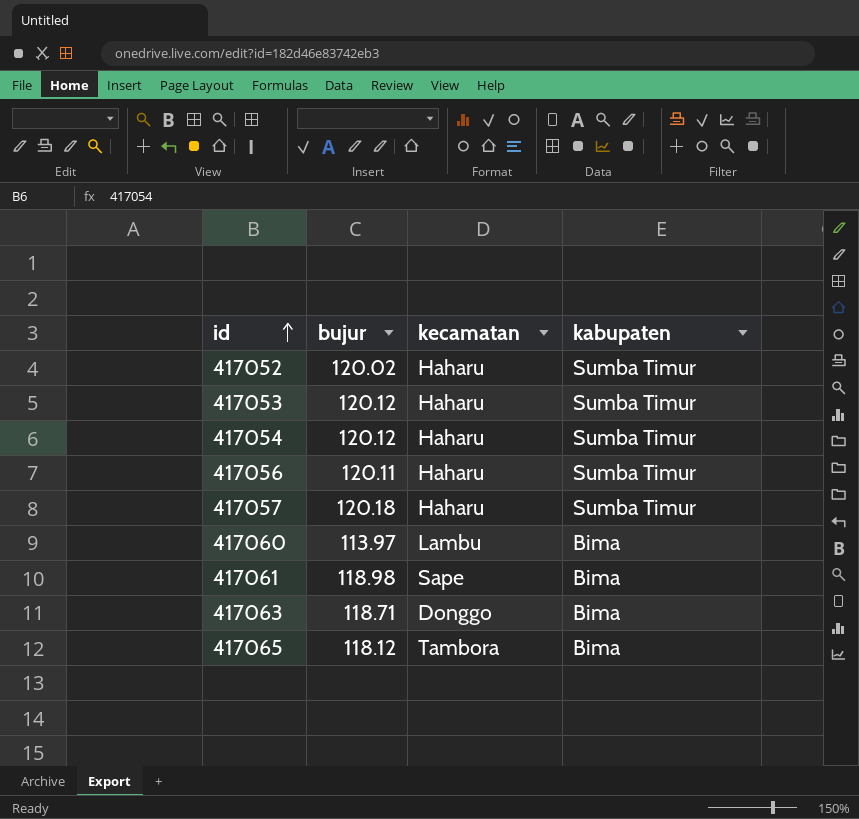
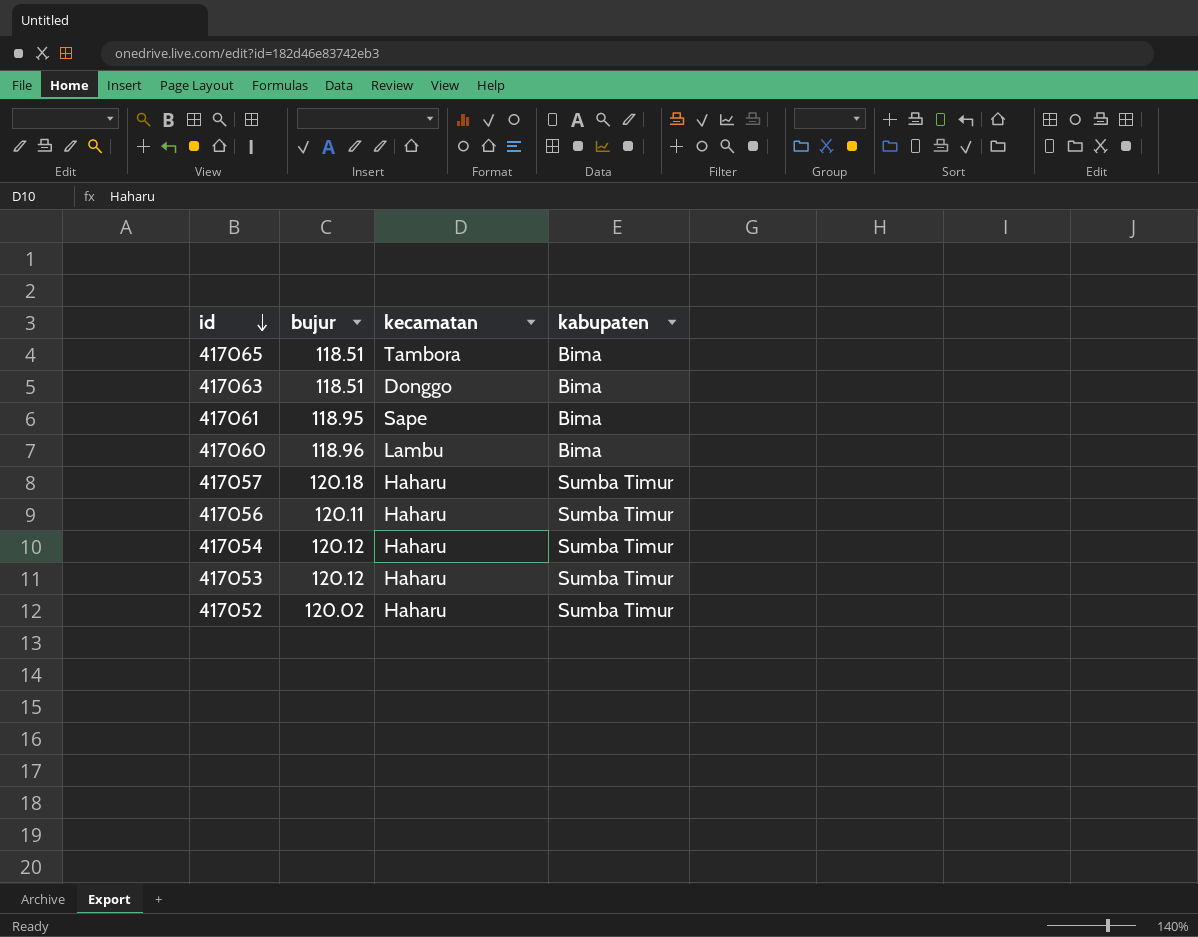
row order: id ascending -> id descending
417065 | bujur: 118.12 -> 118.51
417063 | bujur: 118.71 -> 118.51
417061 | bujur: 118.98 -> 118.95
417060 | bujur: 113.97 -> 118.96

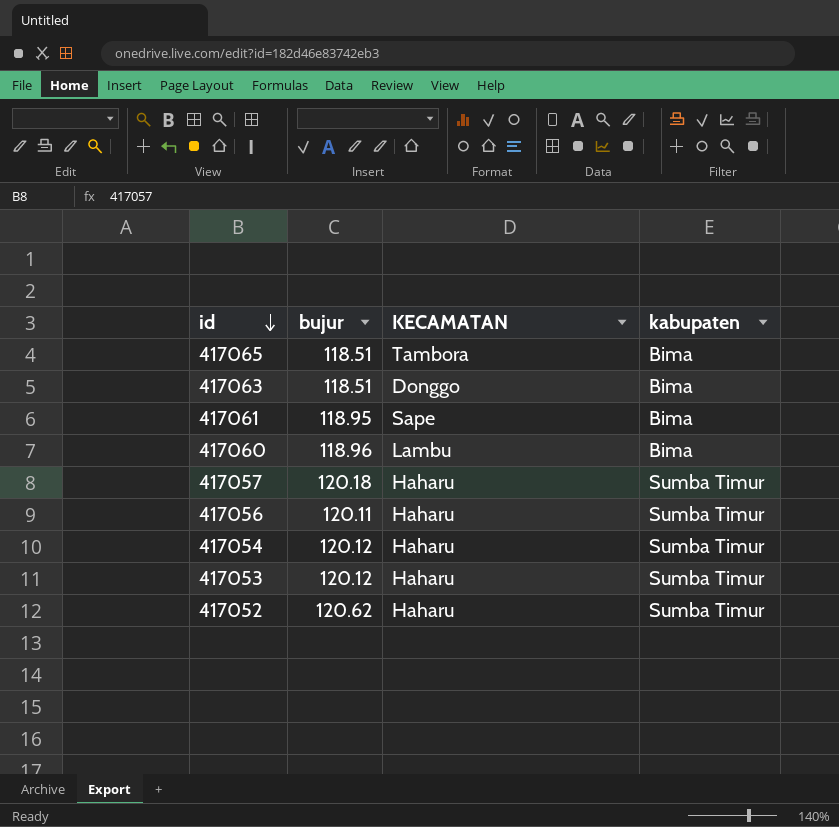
column name: kecamatan -> KECAMATAN
417052 | bujur: 120.02 -> 120.62

